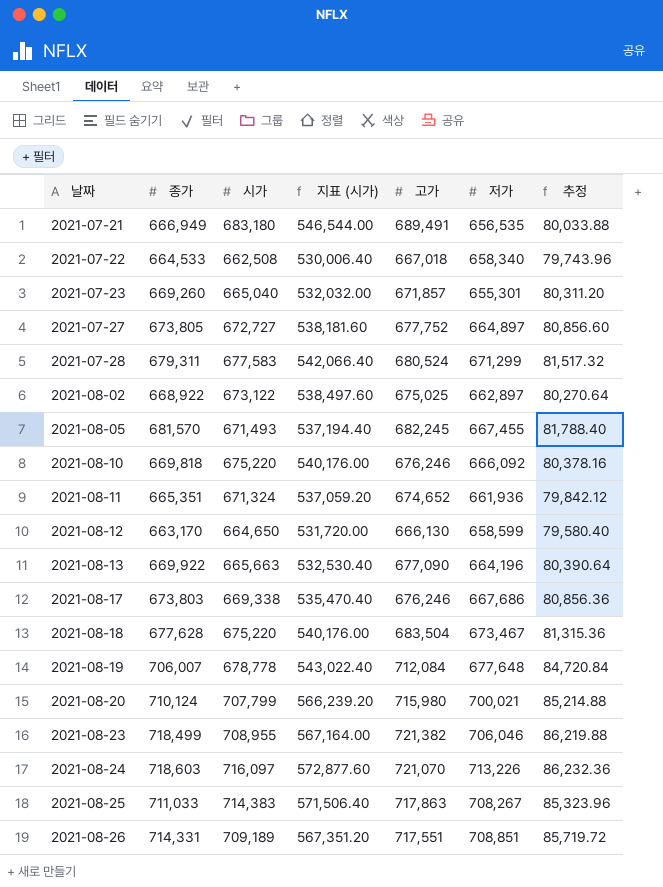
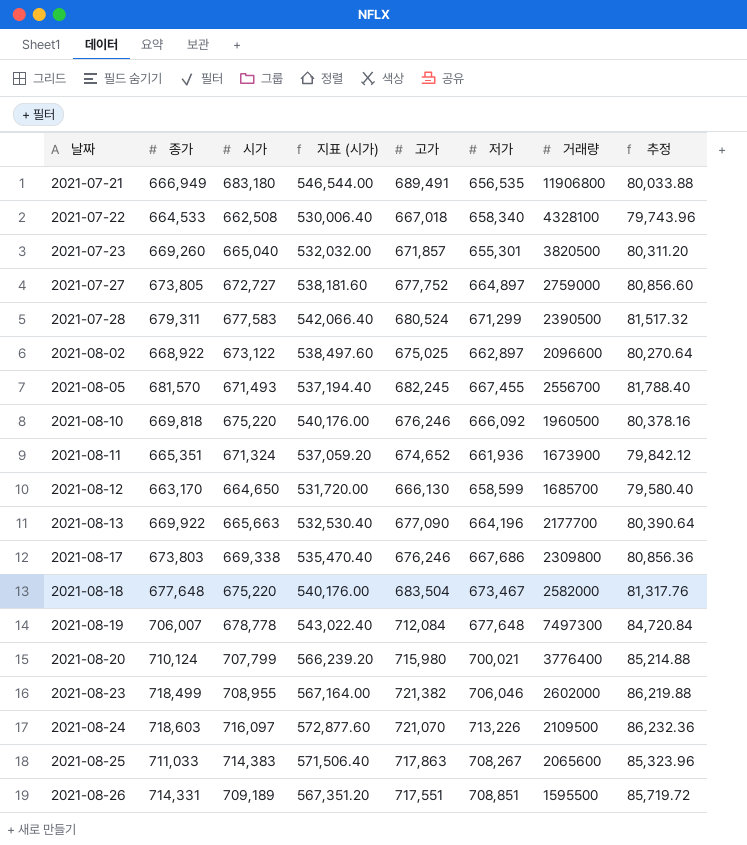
column 거래량 | position: none -> 7
2021-08-18 | 종가: 677,628 -> 677,648
2021-08-18 | 추정: 81,315.36 -> 81,317.76

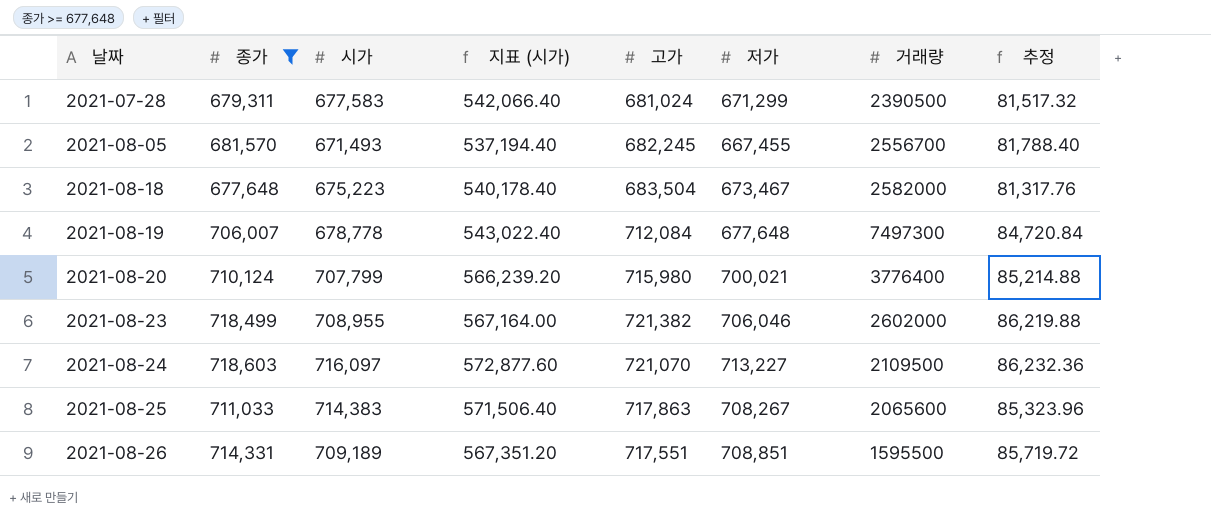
filter: none -> 종가 >= 677,648
2021-07-28 | 고가: 680,524 -> 681,024
2021-08-18 | 시가: 675,220 -> 675,223
2021-08-18 | 지표 (시가): 540,176.00 -> 540,178.40
2021-08-24 | 저가: 713,226 -> 713,227

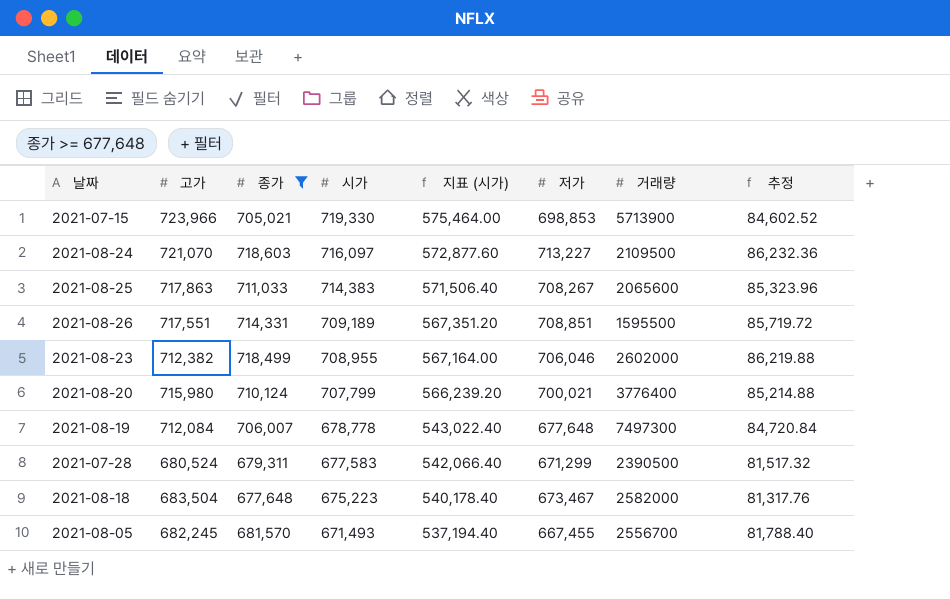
row order: 날짜 ascending -> 시가 descending
column 고가 | position: 5 -> 2
row 2021-07-15: none -> 723,966 | 705,021 | 719,330 | 575,464.00 | 698,853 | 5713900 | 84,602.52
2021-08-23 | 고가: 721,382 -> 712,382
2021-07-28 | 고가: 681,024 -> 680,524

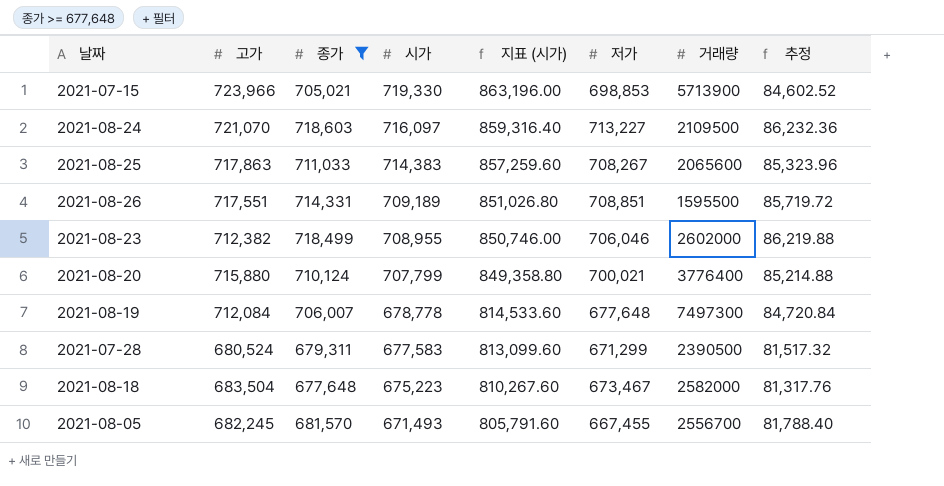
column 지표 (시가) | formula: [시가] * 0.8 -> [시가] * 1.2
2021-08-20 | 고가: 715,980 -> 715,880

